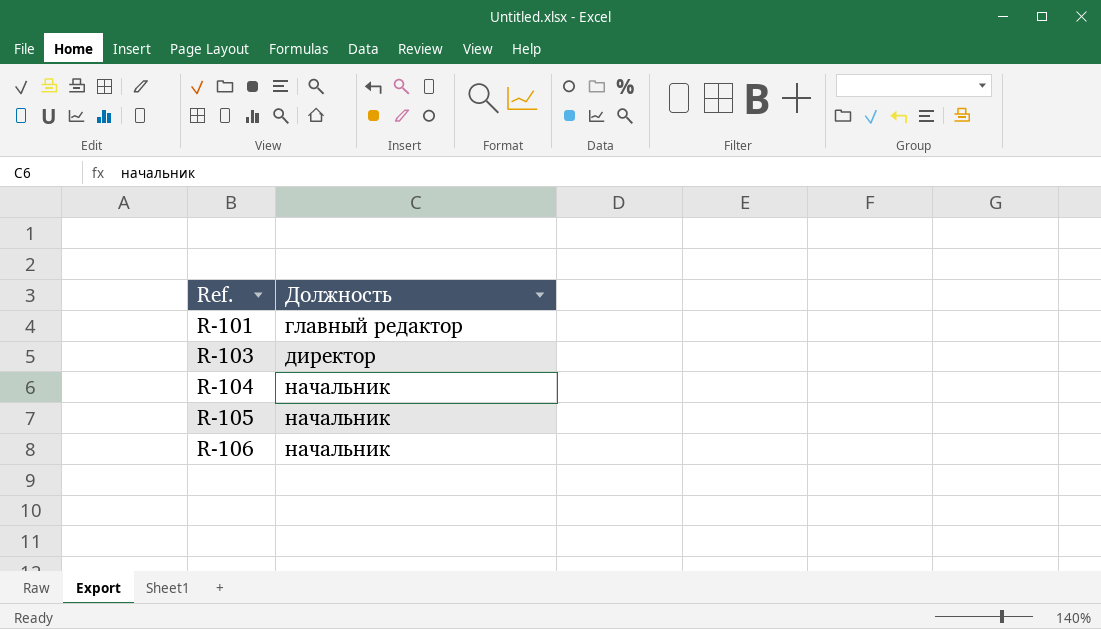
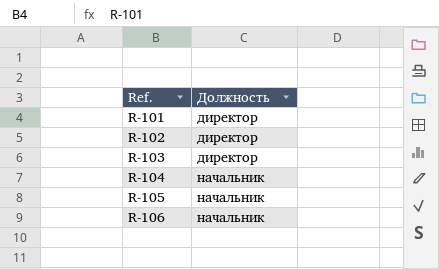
R-101 | Должность: главный редактор -> директор
row R-102: none -> директор

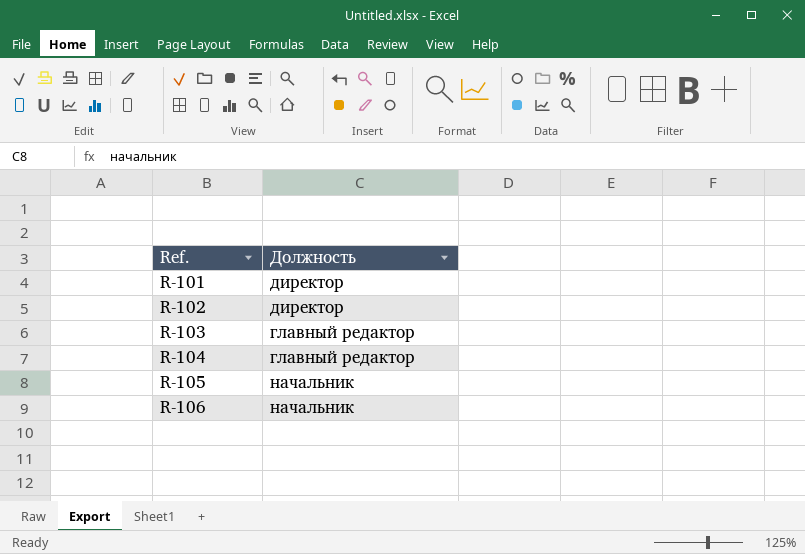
R-103 | Должность: директор -> главный редактор
R-104 | Должность: начальник -> главный редактор

